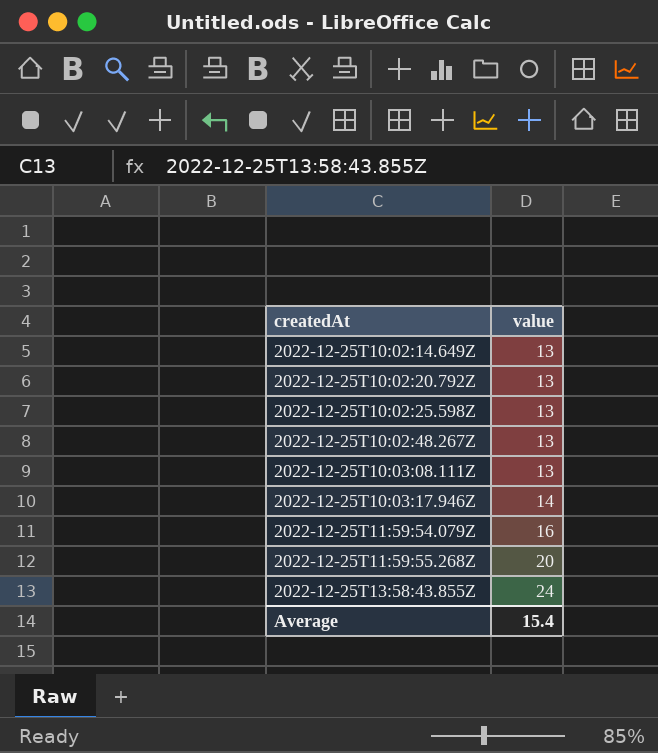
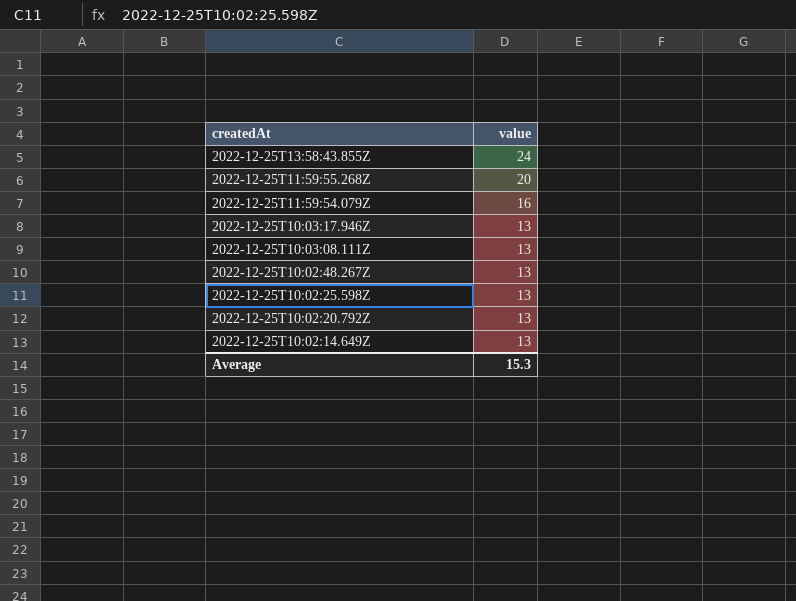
row order: createdAt ascending -> createdAt descending
2022-12-25T10:03:17.946Z | value: 14 -> 13
Average | value: 15.4 -> 15.3

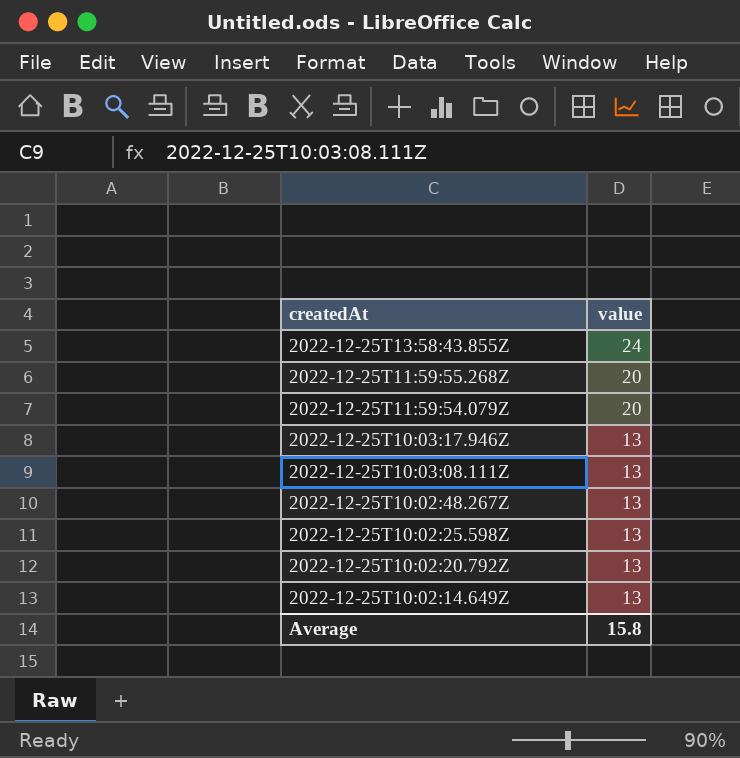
2022-12-25T11:59:54.079Z | value: 16 -> 20
Average | value: 15.3 -> 15.8

